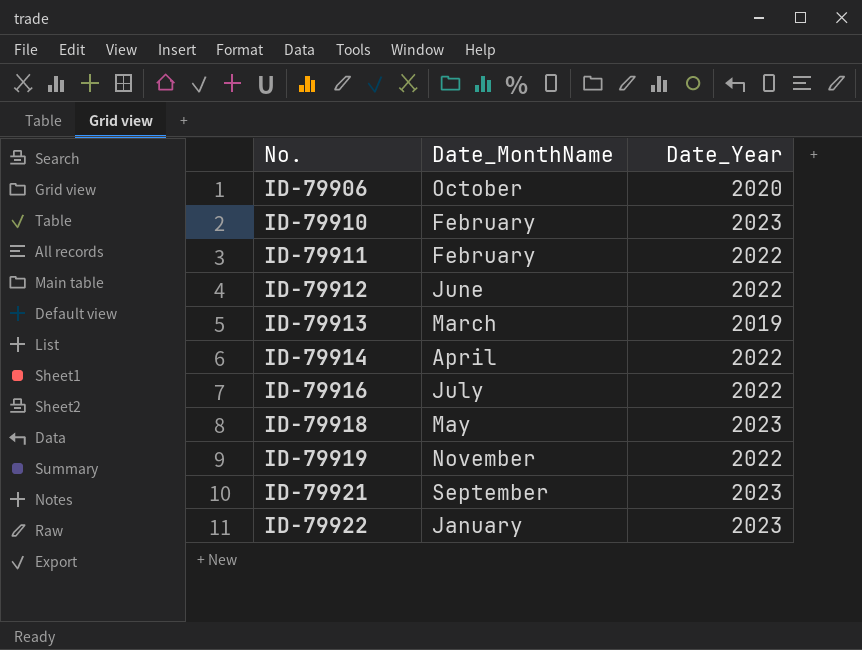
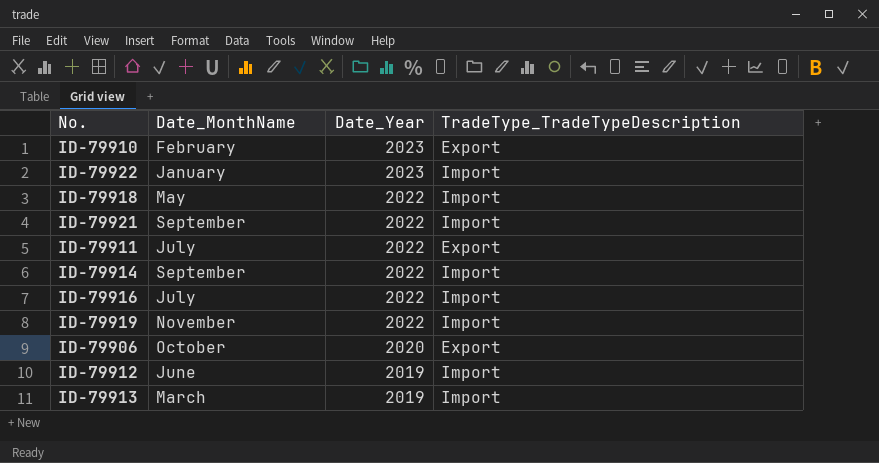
row order: No. ascending -> Date_Year descending
column TradeType_TradeTypeDescription | position: none -> 4
ID-79918 | Date_Year: 2023 -> 2022
ID-79921 | Date_Year: 2023 -> 2022
ID-79911 | Date_MonthName: February -> July
ID-79914 | Date_MonthName: April -> September
ID-79912 | Date_Year: 2022 -> 2019

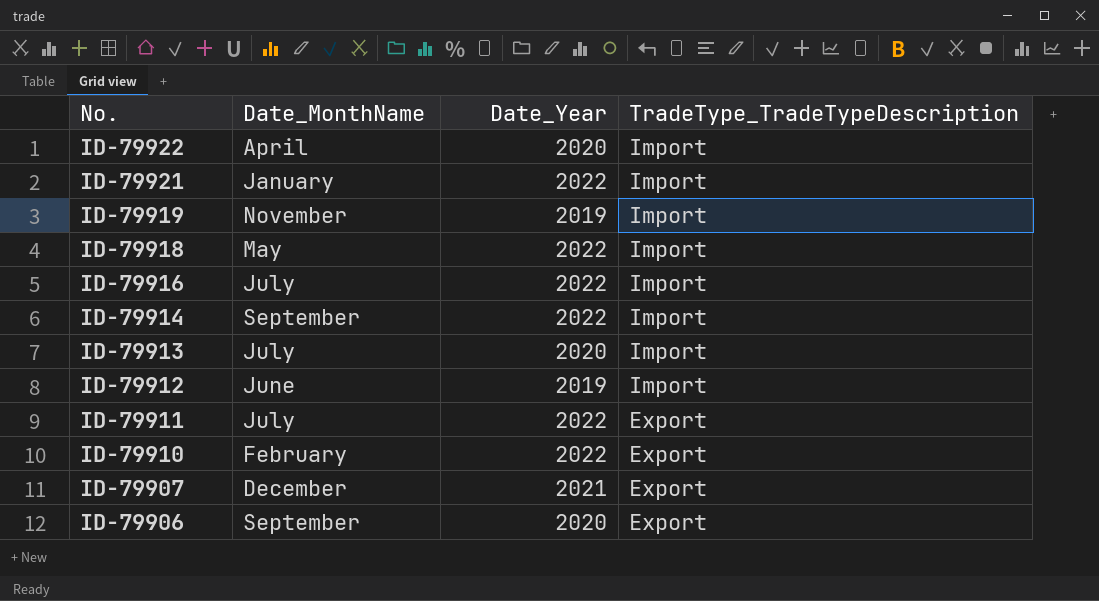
row order: Date_Year descending -> No. descending
ID-79922 | Date_MonthName: January -> April
ID-79922 | Date_Year: 2023 -> 2020
ID-79921 | Date_MonthName: September -> January
ID-79919 | Date_Year: 2022 -> 2019
ID-79913 | Date_MonthName: March -> July
ID-79913 | Date_Year: 2019 -> 2020
ID-79910 | Date_Year: 2023 -> 2022
row ID-79907: none -> December | 2021 | Export
ID-79906 | Date_MonthName: October -> September

